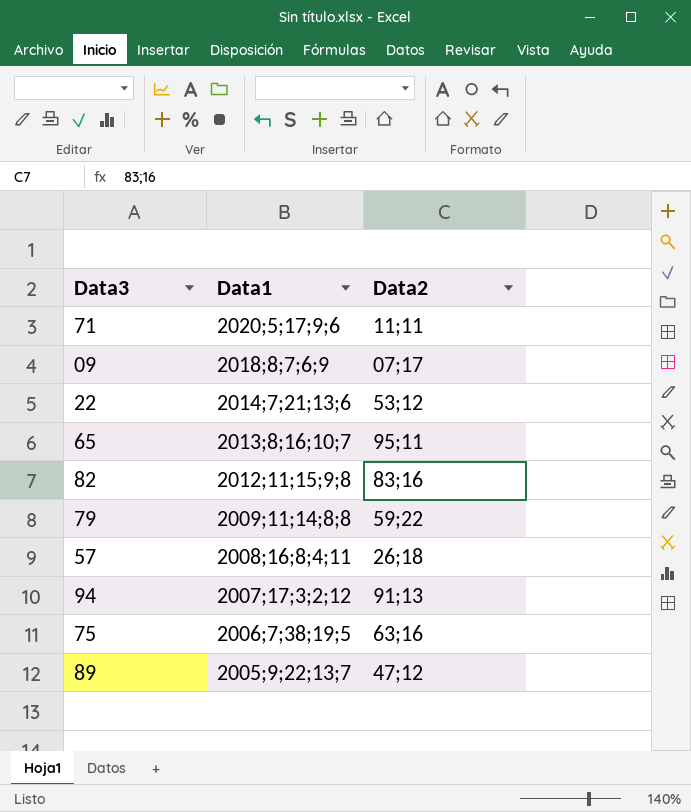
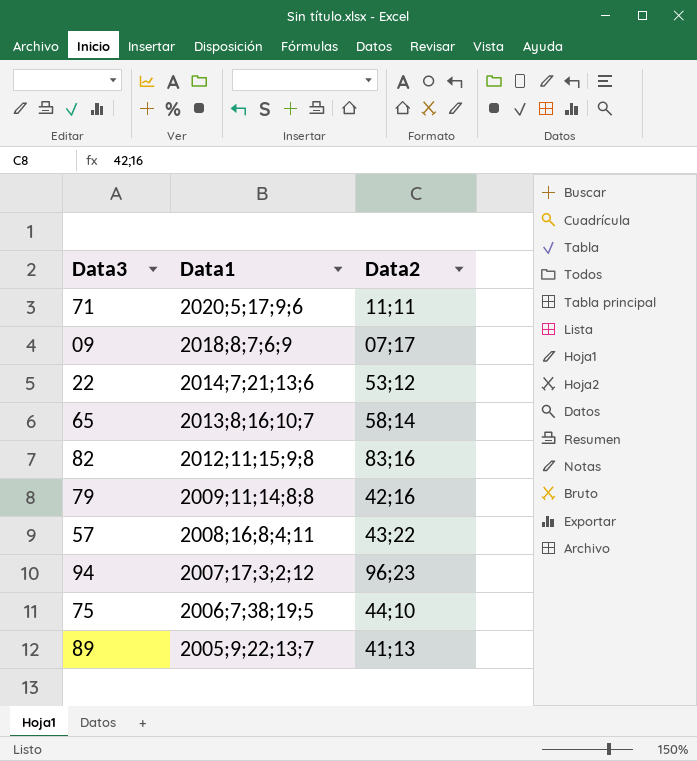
65 | Data2: 95;11 -> 58;14
79 | Data2: 59;22 -> 42;16
57 | Data2: 26;18 -> 43;22
94 | Data2: 91;13 -> 96;23
75 | Data2: 63;16 -> 44;10
89 | Data2: 47;12 -> 41;13

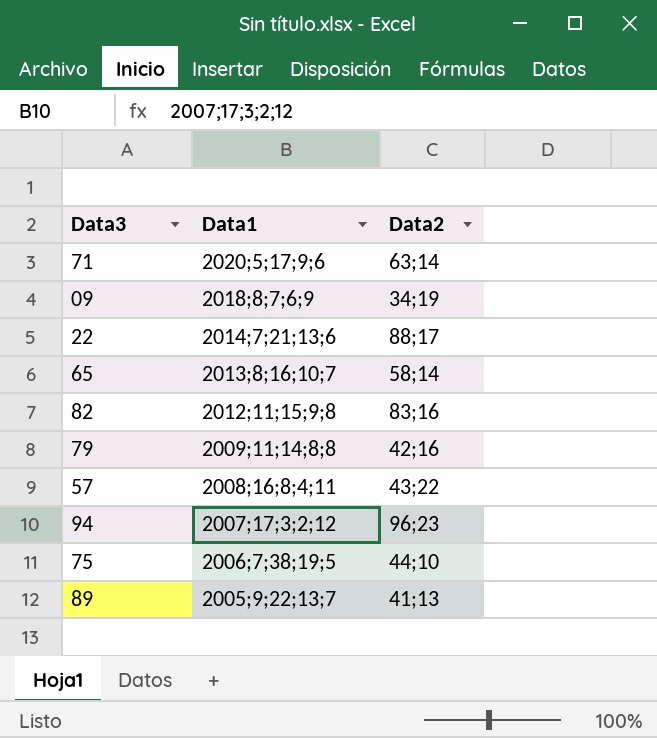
71 | Data2: 11;11 -> 63;14
09 | Data2: 07;17 -> 34;19
22 | Data2: 53;12 -> 88;17

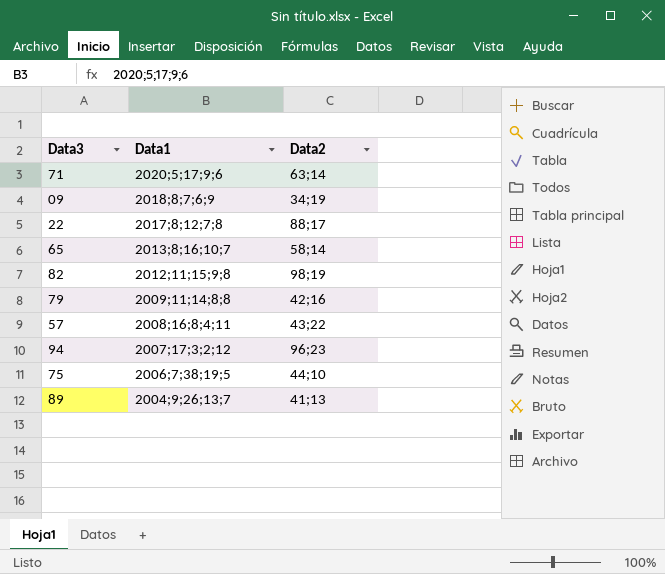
22 | Data1: 2014;7;21;13;6 -> 2017;8;12;7;8
82 | Data2: 83;16 -> 98;19
89 | Data1: 2005;9;22;13;7 -> 2004;9;26;13;7

